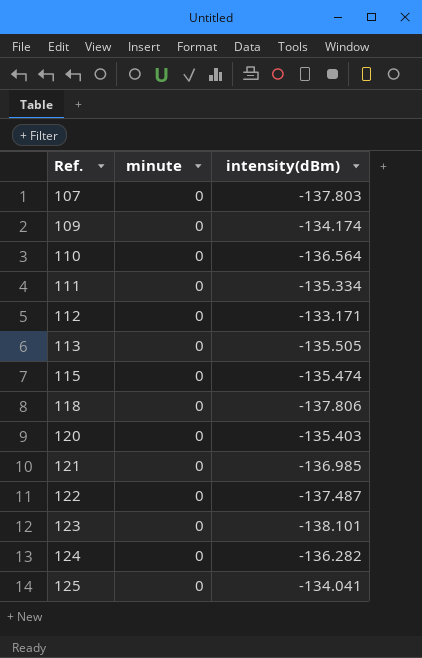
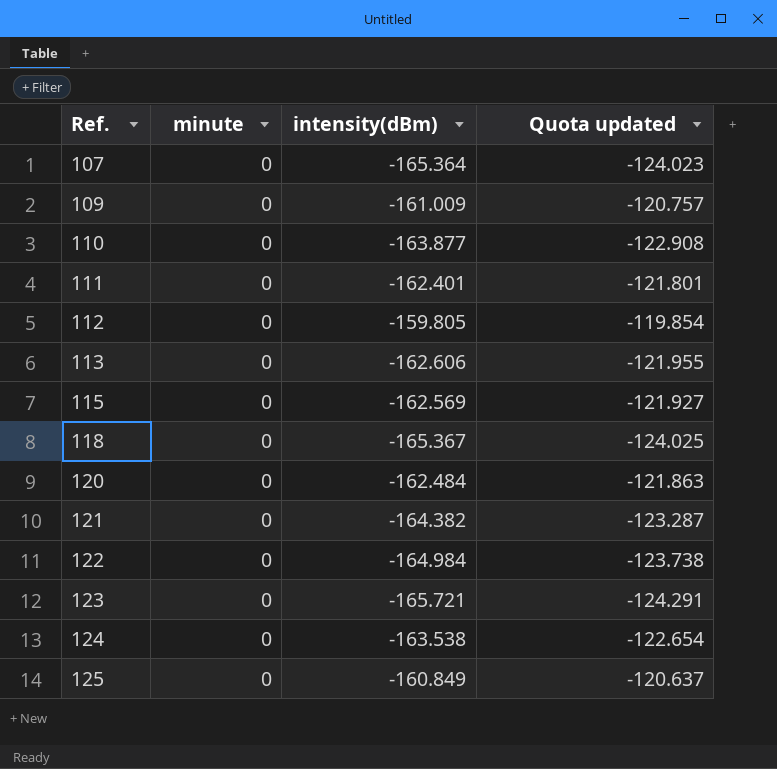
column Quota updated | formula: none -> [intensity(dBm)] * 0.75
107 | intensity(dBm): -137.803 -> -165.364
109 | intensity(dBm): -134.174 -> -161.009
110 | intensity(dBm): -136.564 -> -163.877
111 | intensity(dBm): -135.334 -> -162.401
112 | intensity(dBm): -133.171 -> -159.805
113 | intensity(dBm): -135.505 -> -162.606
115 | intensity(dBm): -135.474 -> -162.569
118 | intensity(dBm): -137.806 -> -165.367
120 | intensity(dBm): -135.403 -> -162.484
121 | intensity(dBm): -136.985 -> -164.382
122 | intensity(dBm): -137.487 -> -164.984
123 | intensity(dBm): -138.101 -> -165.721
124 | intensity(dBm): -136.282 -> -163.538
125 | intensity(dBm): -134.041 -> -160.849

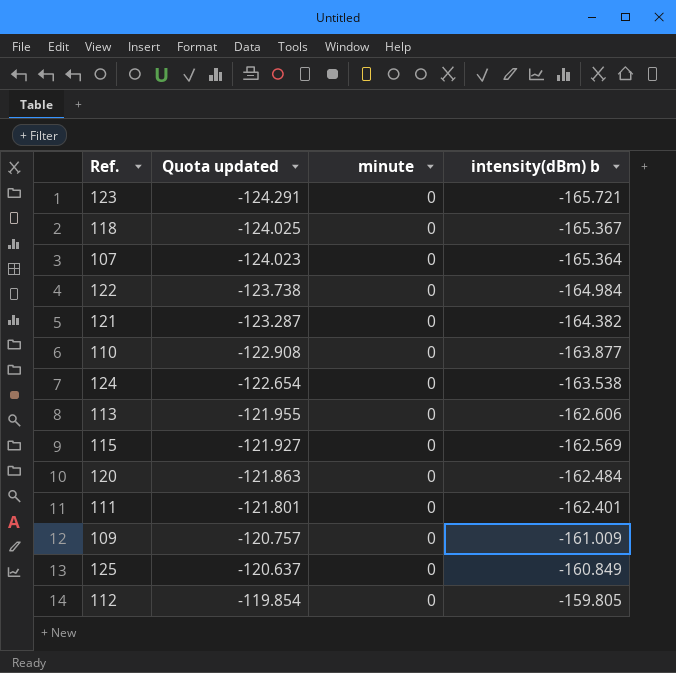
row order: Ref. ascending -> Quota updated ascending
column Quota updated | position: 4 -> 2
column name: intensity(dBm) -> intensity(dBm) b

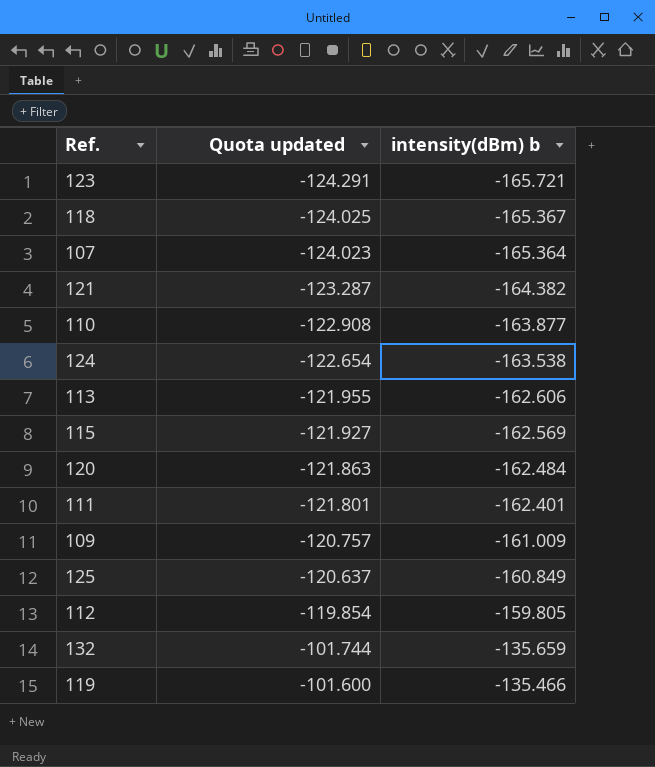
column minute | position: 3 -> none
row 122: -123.738 | 0 | -164.984 -> none
row 132: none -> -101.744 | -135.659
row 119: none -> -101.600 | -135.466

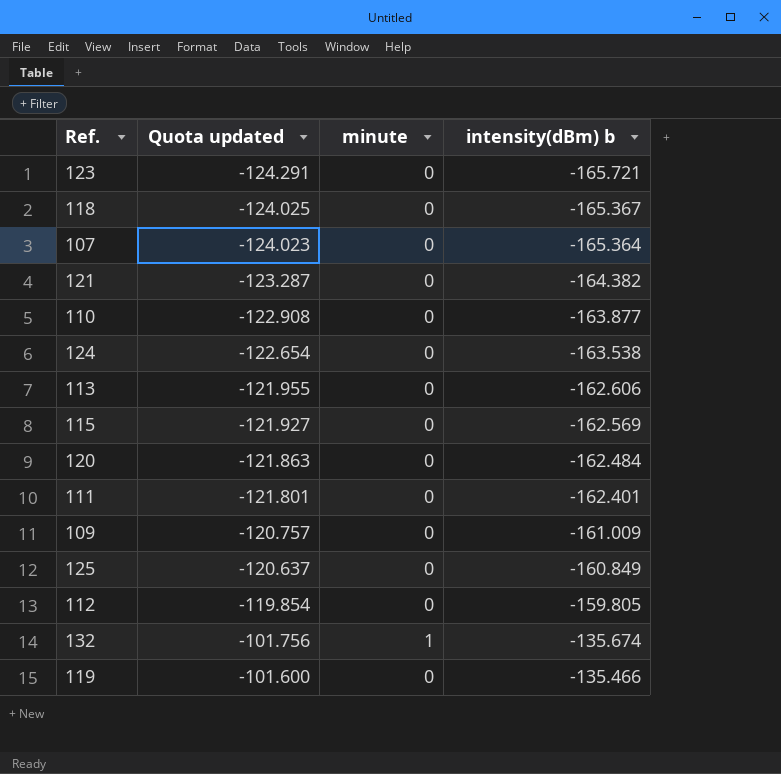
column minute | position: none -> 3
132 | Quota updated: -101.744 -> -101.756
132 | intensity(dBm) b: -135.659 -> -135.674

